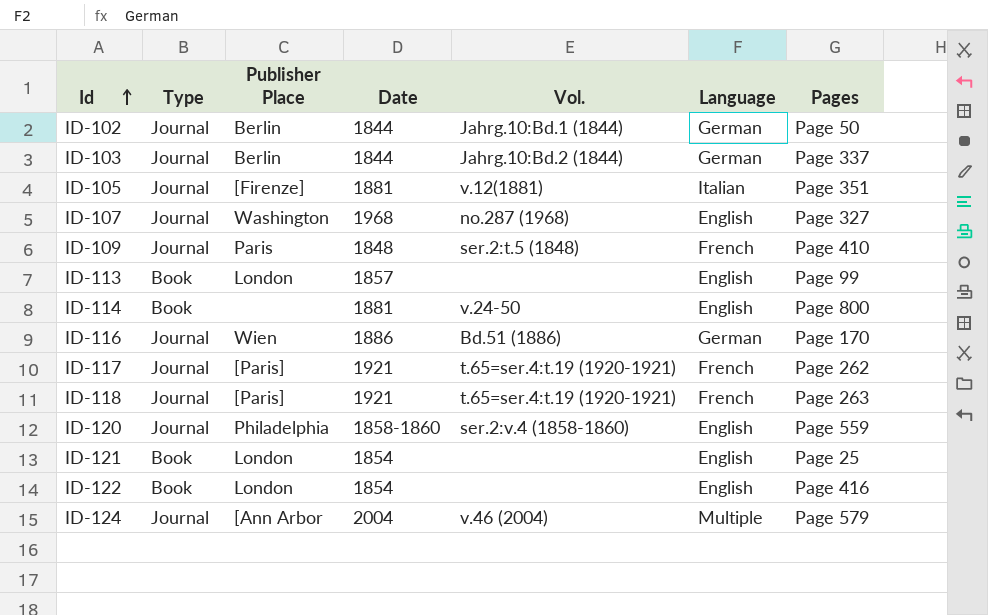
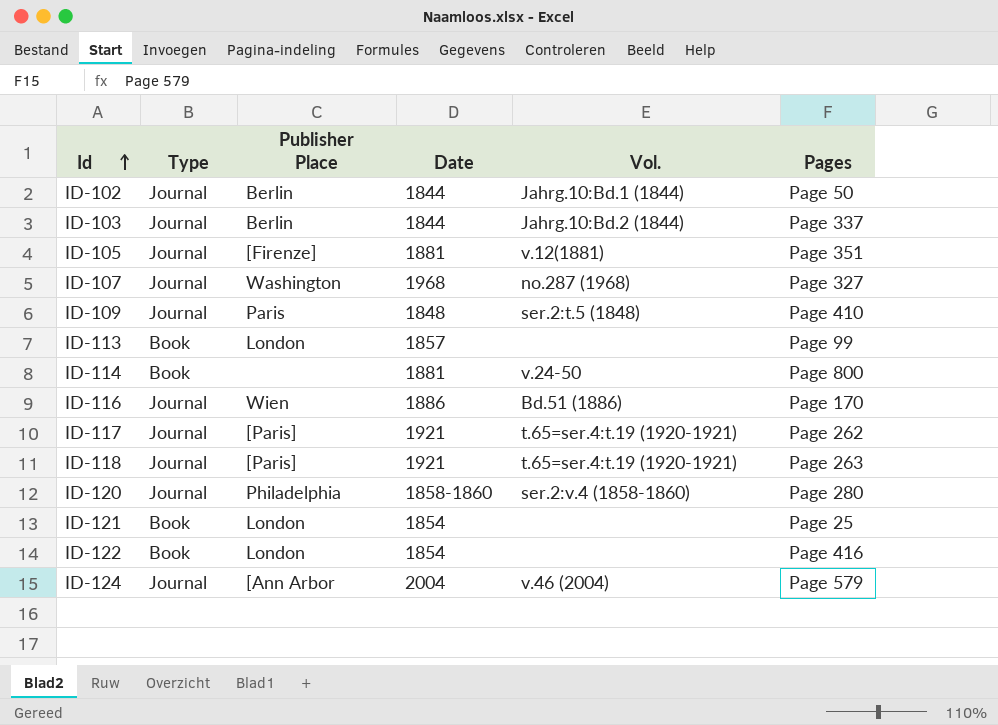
column Language | position: 6 -> none
ID-120 | Pages: Page 559 -> Page 280

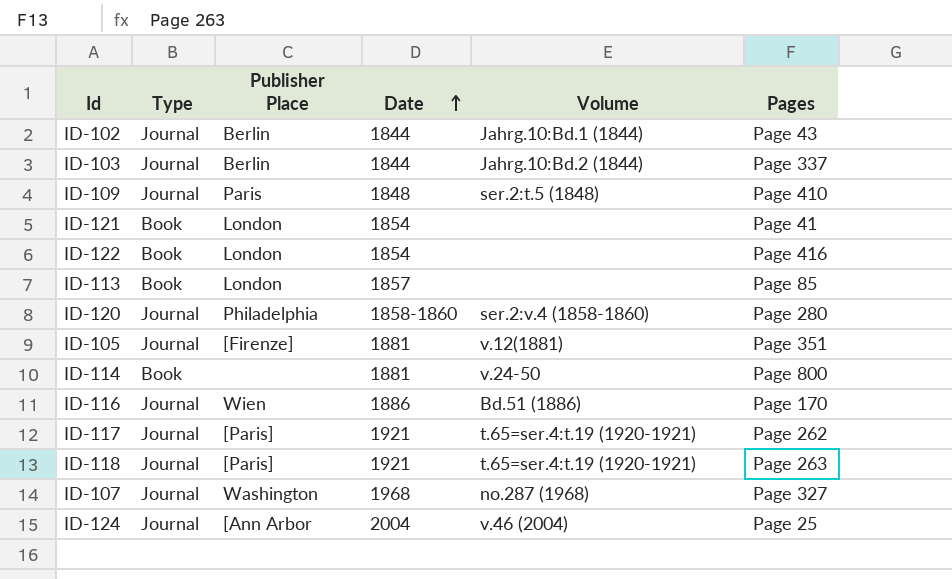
row order: Id ascending -> Date ascending
column name: Vol. -> Volume
ID-102 | Pages: Page 50 -> Page 43
ID-121 | Pages: Page 25 -> Page 41
ID-113 | Pages: Page 99 -> Page 85
ID-124 | Pages: Page 579 -> Page 25

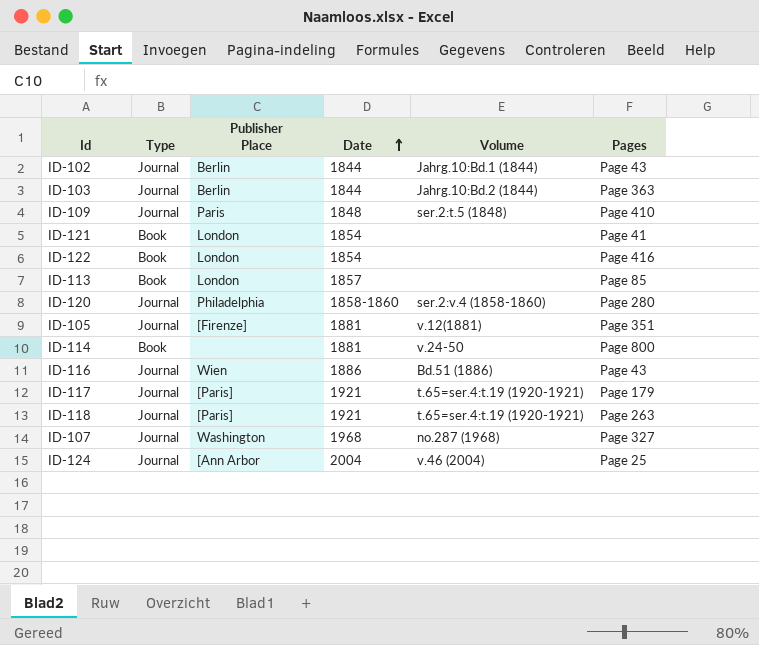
ID-103 | Pages: Page 337 -> Page 363
ID-116 | Pages: Page 170 -> Page 43
ID-117 | Pages: Page 262 -> Page 179

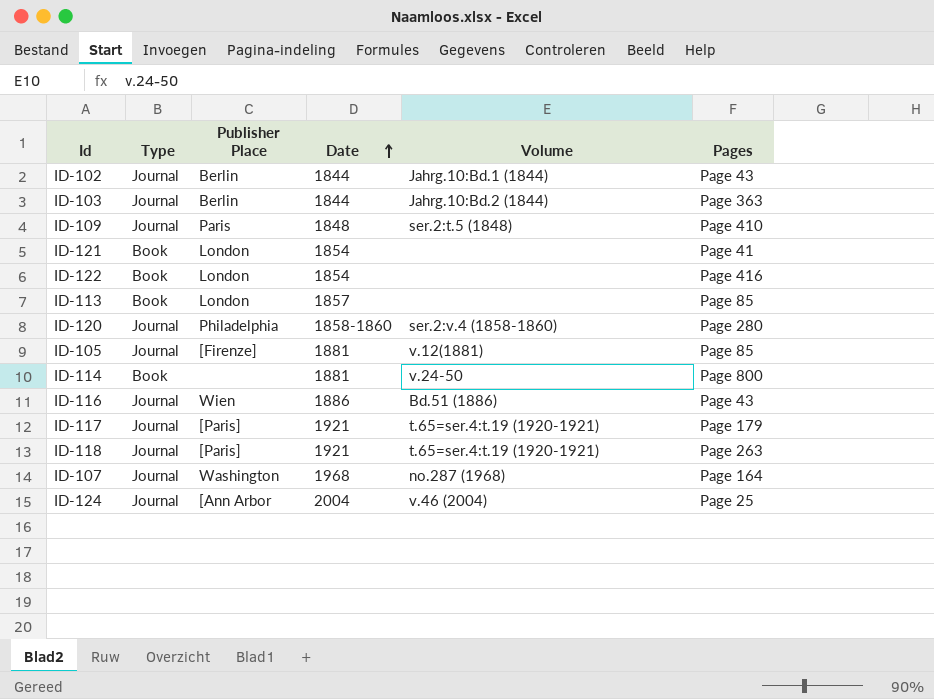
ID-105 | Pages: Page 351 -> Page 85
ID-107 | Pages: Page 327 -> Page 164

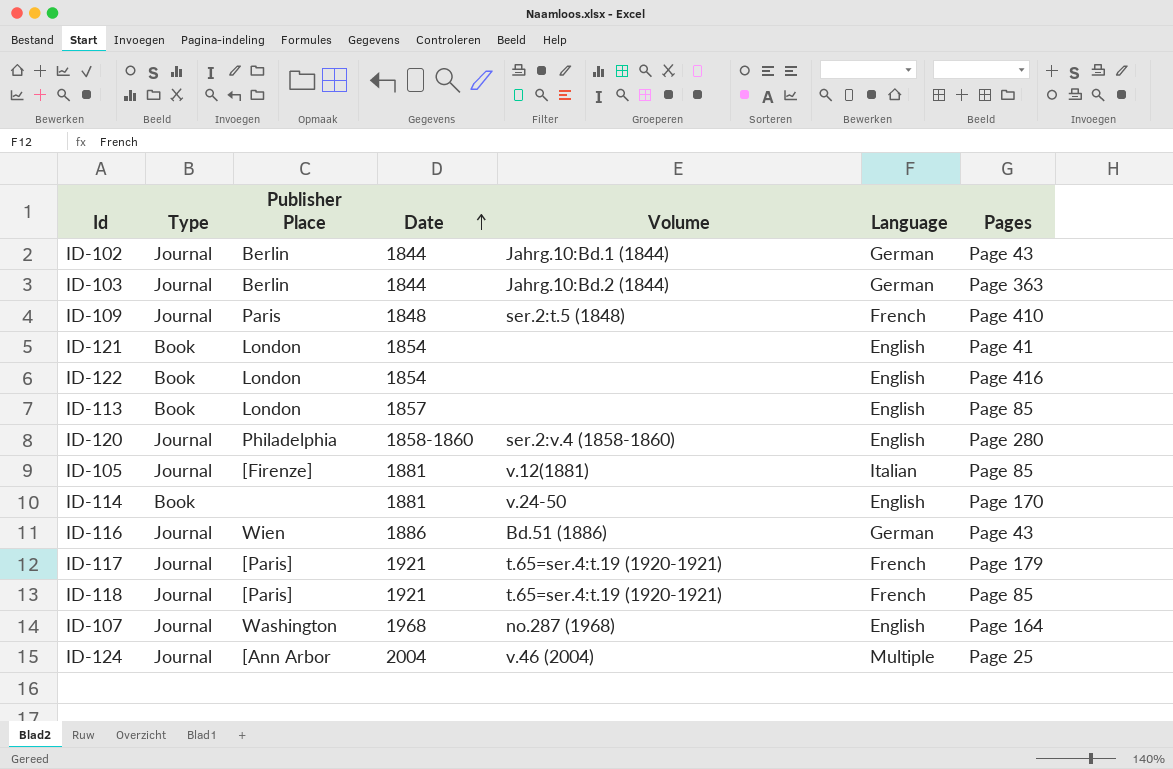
column Language | position: none -> 6
ID-114 | Pages: Page 800 -> Page 170
ID-118 | Pages: Page 263 -> Page 85

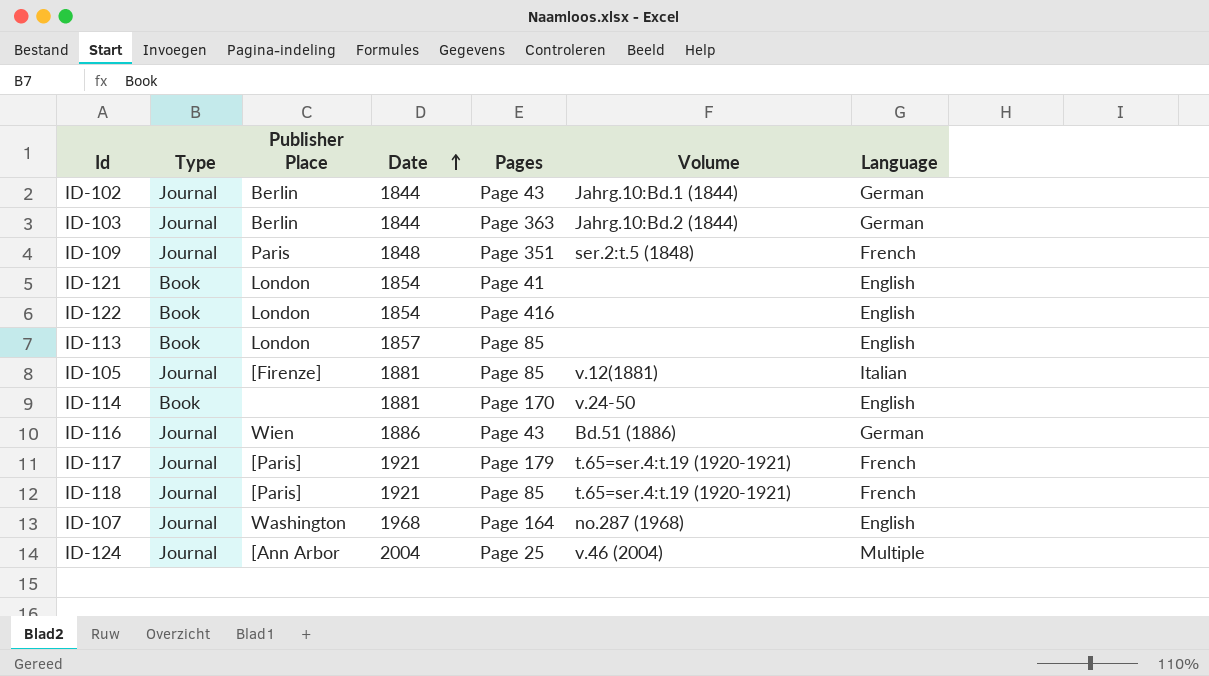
column Pages | position: 7 -> 5
row ID-120: Journal | Philadelphia | 1858-1860 | ser.2:v.4 (1858-1860) | English | Page 280 -> none
ID-109 | Pages: Page 410 -> Page 351

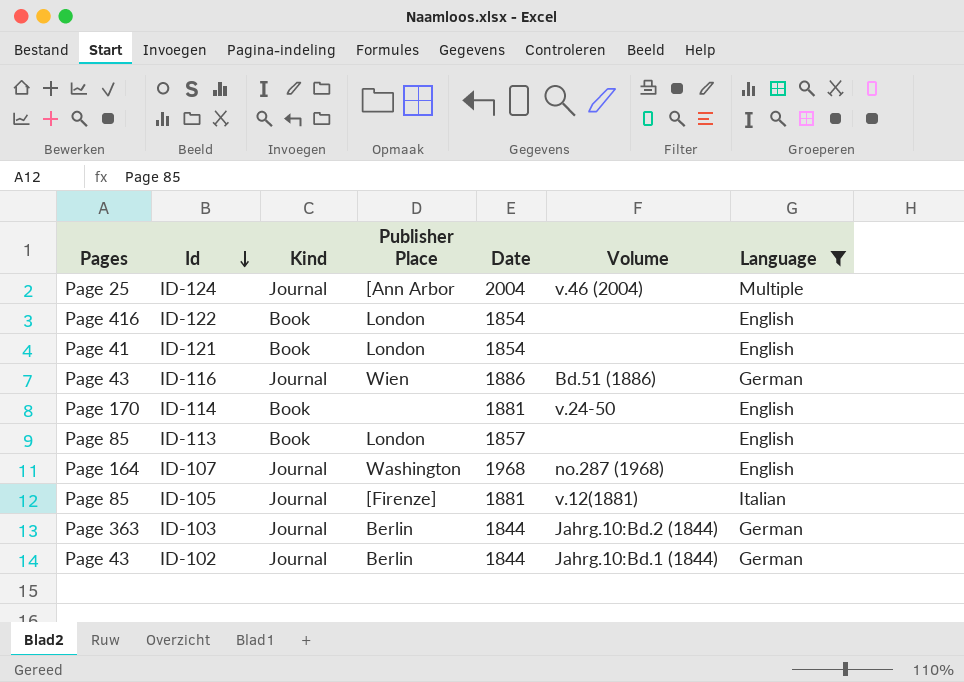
filter: none -> Language != French
row order: Date ascending -> Id descending
column Pages | position: 5 -> 1
column name: Type -> Kind

